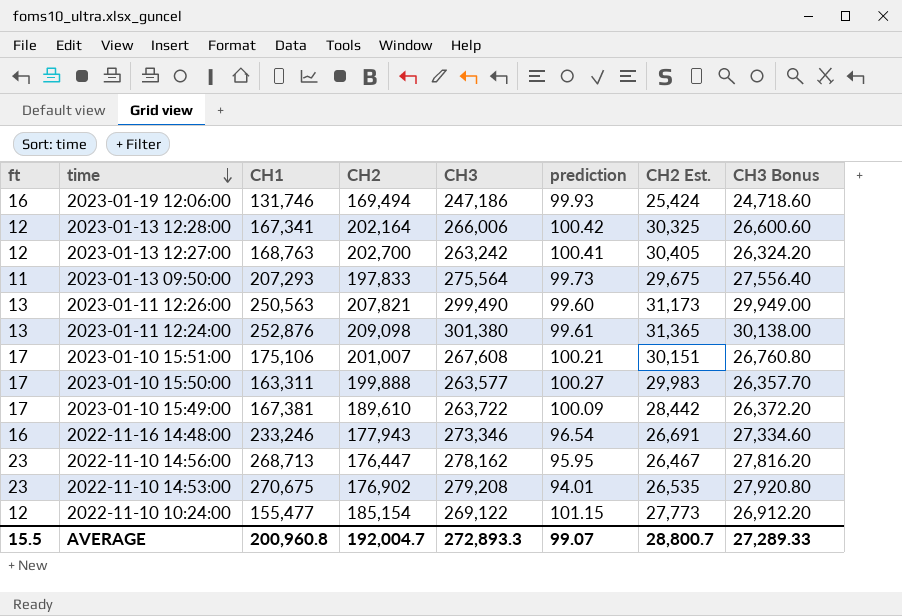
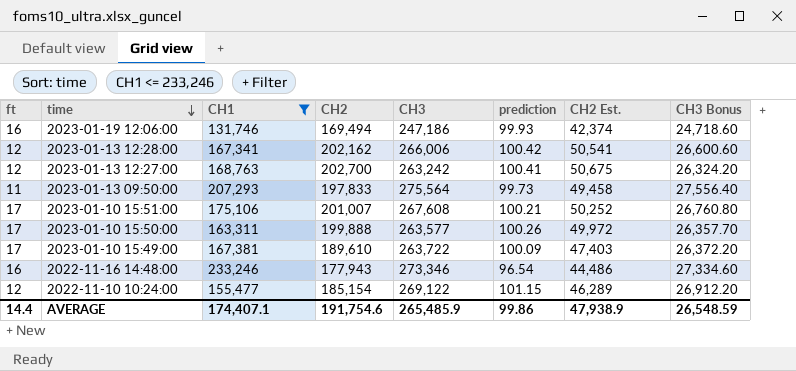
filter: none -> CH1 <= 233,246
column CH2 Est. | formula: [CH2] * 0.15 -> [CH2] * 0.25
2023-01-13 12:28:00 | CH2: 202,164 -> 202,162
2023-01-10 15:50:00 | prediction: 100.27 -> 100.26
AVERAGE | ft: 15.5 -> 14.4
AVERAGE | CH1: 200,960.8 -> 174,407.1
AVERAGE | CH2: 192,004.7 -> 191,754.6
AVERAGE | CH3: 272,893.3 -> 265,485.9
AVERAGE | prediction: 99.07 -> 99.86
AVERAGE | CH2 Est.: 28,800.7 -> 47,938.9
AVERAGE | CH3 Bonus: 27,289.33 -> 26,548.59

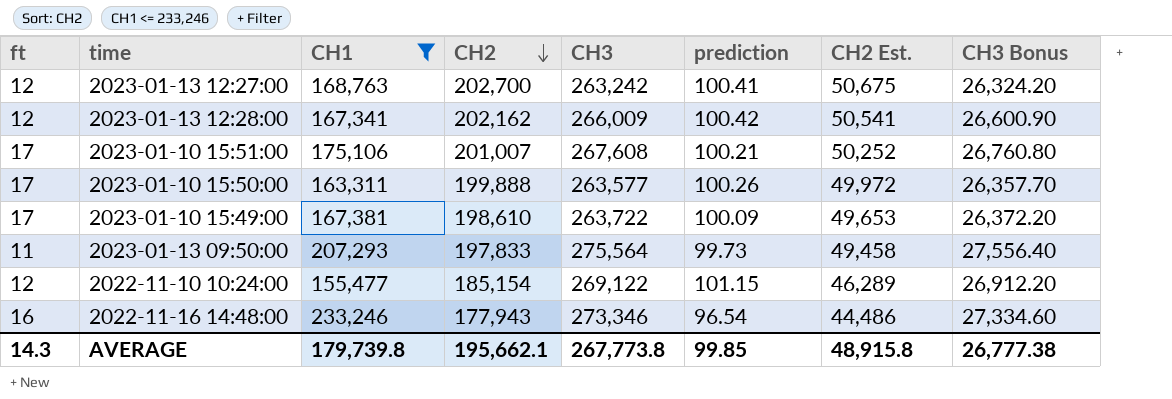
row order: time descending -> CH2 descending
row 2023-01-19 12:06:00: 16 | 131,746 | 169,494 | 247,186 | 99.93 | 42,374 | 24,718.60 -> none
2023-01-13 12:28:00 | CH3: 266,006 -> 266,009
2023-01-13 12:28:00 | CH3 Bonus: 26,600.60 -> 26,600.90
2023-01-10 15:49:00 | CH2: 189,610 -> 198,610
2023-01-10 15:49:00 | CH2 Est.: 47,403 -> 49,653
AVERAGE | ft: 14.4 -> 14.3
AVERAGE | CH1: 174,407.1 -> 179,739.8
AVERAGE | CH2: 191,754.6 -> 195,662.1
AVERAGE | CH3: 265,485.9 -> 267,773.8
AVERAGE | prediction: 99.86 -> 99.85
AVERAGE | CH2 Est.: 47,938.9 -> 48,915.8
AVERAGE | CH3 Bonus: 26,548.59 -> 26,777.38

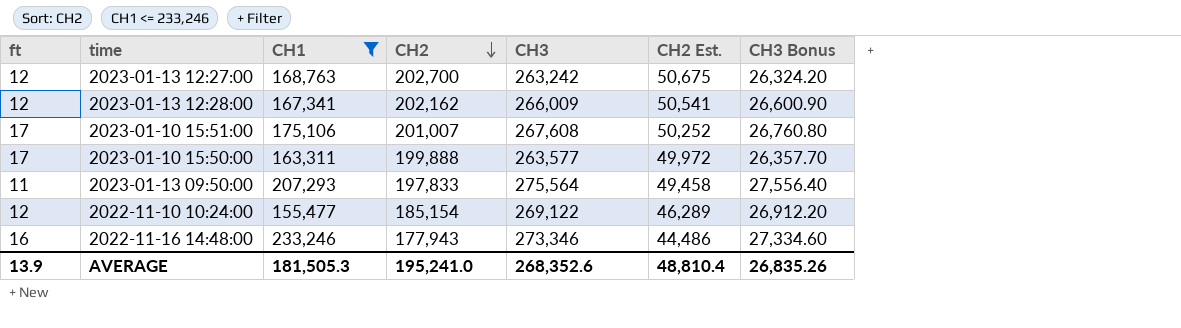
column prediction | position: 6 -> none
row 2023-01-10 15:49:00: 17 | 167,381 | 198,610 | 263,722 | 100.09 | 49,653 | 26,372.20 -> none
AVERAGE | ft: 14.3 -> 13.9
AVERAGE | CH1: 179,739.8 -> 181,505.3
AVERAGE | CH2: 195,662.1 -> 195,241.0
AVERAGE | CH3: 267,773.8 -> 268,352.6
AVERAGE | CH2 Est.: 48,915.8 -> 48,810.4
AVERAGE | CH3 Bonus: 26,777.38 -> 26,835.26

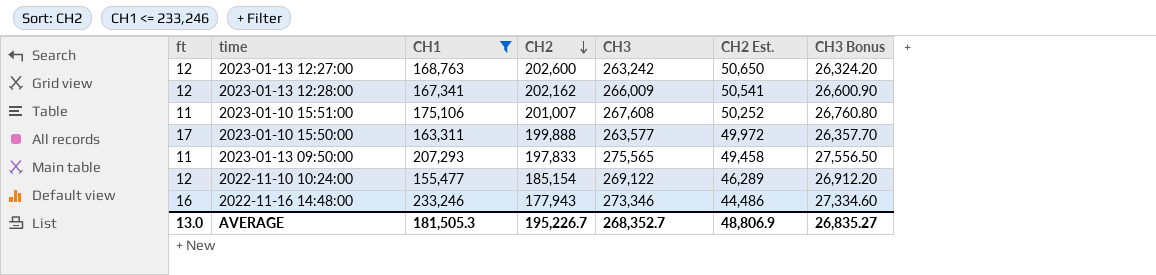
2023-01-13 12:27:00 | CH2: 202,700 -> 202,600
2023-01-13 12:27:00 | CH2 Est.: 50,675 -> 50,650
2023-01-10 15:51:00 | ft: 17 -> 11
2023-01-13 09:50:00 | CH3: 275,564 -> 275,565
2023-01-13 09:50:00 | CH3 Bonus: 27,556.40 -> 27,556.50
AVERAGE | ft: 13.9 -> 13.0
AVERAGE | CH2: 195,241.0 -> 195,226.7
AVERAGE | CH3: 268,352.6 -> 268,352.7
AVERAGE | CH2 Est.: 48,810.4 -> 48,806.9
AVERAGE | CH3 Bonus: 26,835.26 -> 26,835.27

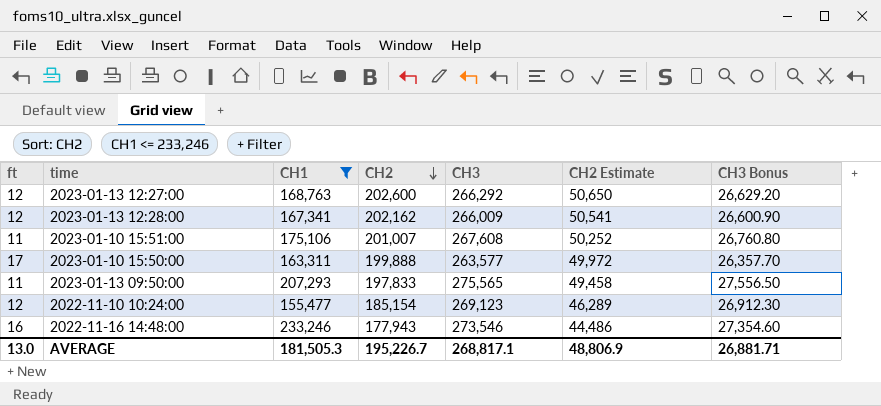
column name: CH2 Est. -> CH2 Estimate
2023-01-13 12:27:00 | CH3: 263,242 -> 266,292
2023-01-13 12:27:00 | CH3 Bonus: 26,324.20 -> 26,629.20
2022-11-10 10:24:00 | CH3: 269,122 -> 269,123
2022-11-10 10:24:00 | CH3 Bonus: 26,912.20 -> 26,912.30
2022-11-16 14:48:00 | CH3: 273,346 -> 273,546
2022-11-16 14:48:00 | CH3 Bonus: 27,334.60 -> 27,354.60
AVERAGE | CH3: 268,352.7 -> 268,817.1
AVERAGE | CH3 Bonus: 26,835.27 -> 26,881.71

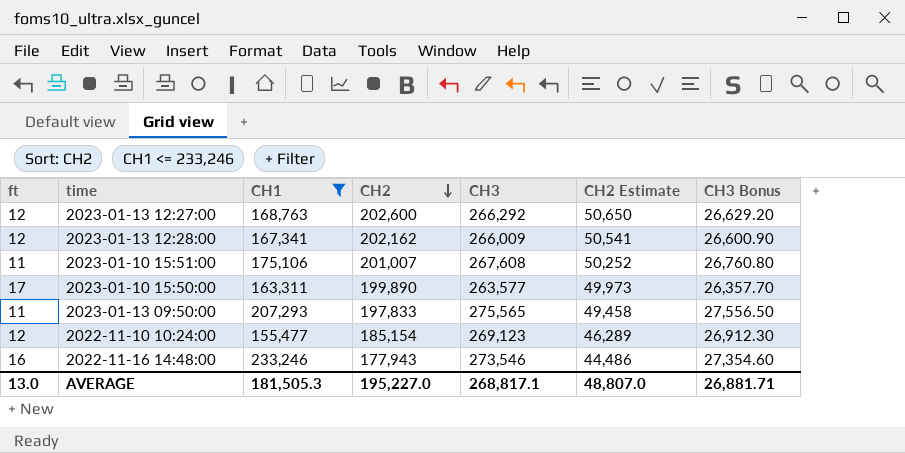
2023-01-10 15:50:00 | CH2: 199,888 -> 199,890
2023-01-10 15:50:00 | CH2 Estimate: 49,972 -> 49,973
AVERAGE | CH2: 195,226.7 -> 195,227.0
AVERAGE | CH2 Estimate: 48,806.9 -> 48,807.0

